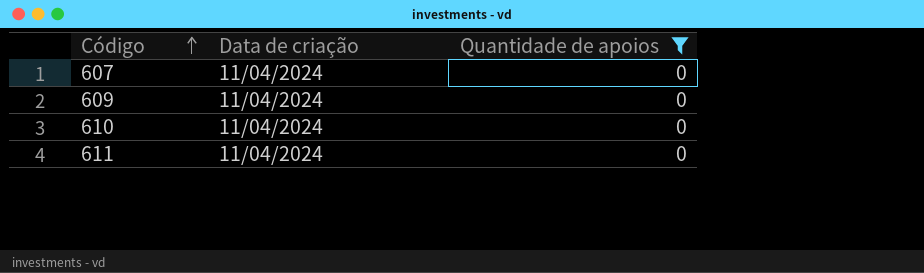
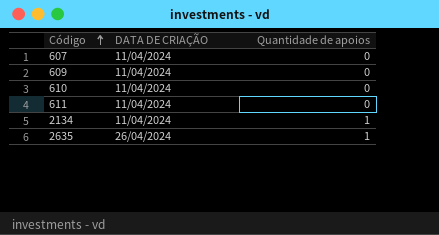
filter: Quantidade de apoios = 0 -> none
column name: Data de criação -> DATA DE CRIAÇÃO

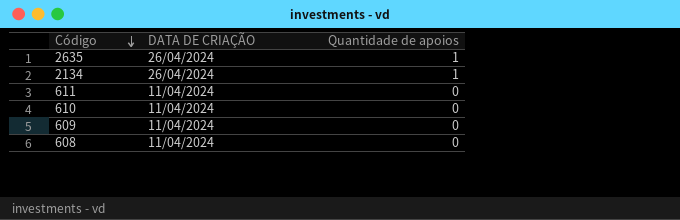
row order: Código ascending -> Código descending
row 607: 11/04/2024 | 0 -> none
2134 | DATA DE CRIAÇÃO: 11/04/2024 -> 26/04/2024
row 608: none -> 11/04/2024 | 0

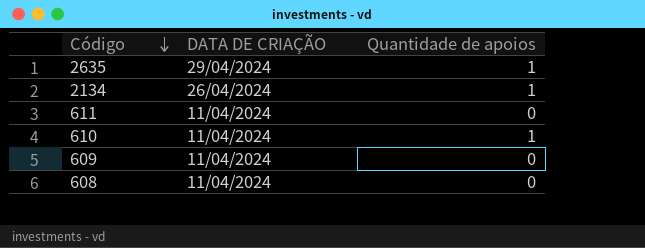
2635 | DATA DE CRIAÇÃO: 26/04/2024 -> 29/04/2024
610 | Quantidade de apoios: 0 -> 1

